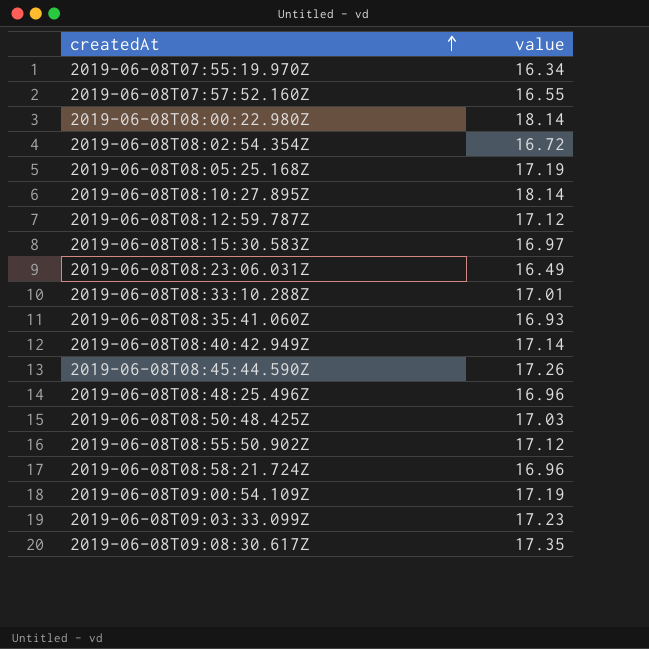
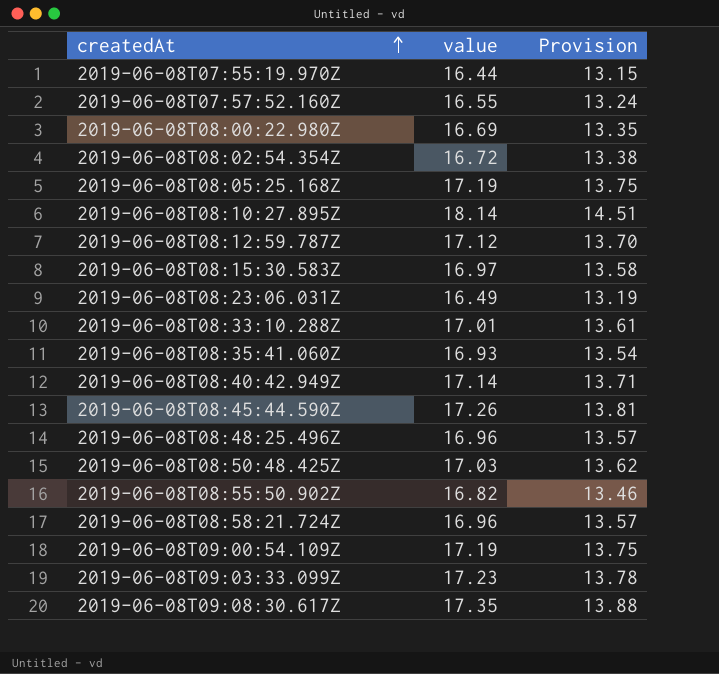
column Provision | formula: none -> [value] * 0.8
2019-06-08T07:55:19.970Z | value: 16.34 -> 16.44
2019-06-08T08:00:22.980Z | value: 18.14 -> 16.69
2019-06-08T08:55:50.902Z | value: 17.12 -> 16.82

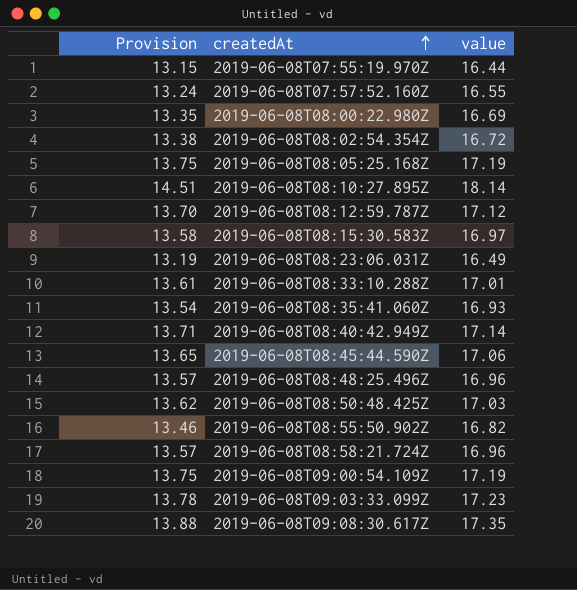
column Provision | position: 3 -> 1
2019-06-08T08:45:44.590Z | Provision: 13.81 -> 13.65
2019-06-08T08:45:44.590Z | value: 17.26 -> 17.06

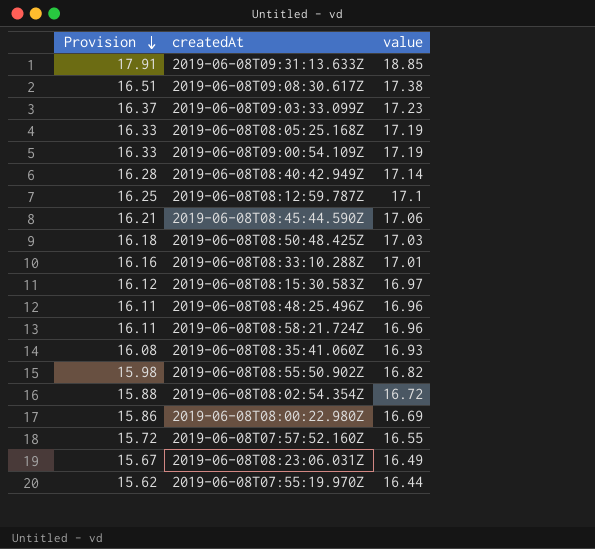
row order: createdAt ascending -> Provision descending
column Provision | formula: [value] * 0.8 -> [value] * 0.95
row 2019-06-08T08:10:27.895Z: 14.51 | 18.14 -> none
row 2019-06-08T09:31:13.633Z: none -> 17.91 | 18.85
2019-06-08T09:08:30.617Z | value: 17.35 -> 17.38
2019-06-08T08:12:59.787Z | value: 17.12 -> 17.1

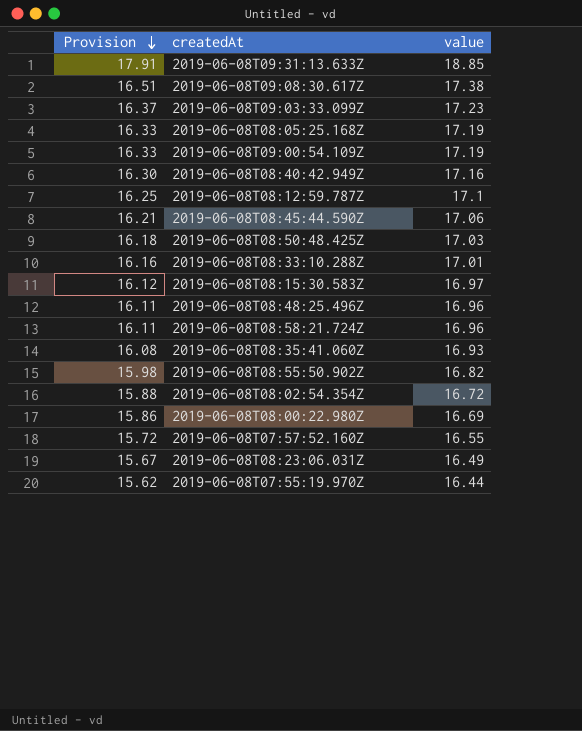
2019-06-08T08:40:42.949Z | Provision: 16.28 -> 16.30
2019-06-08T08:40:42.949Z | value: 17.14 -> 17.16

